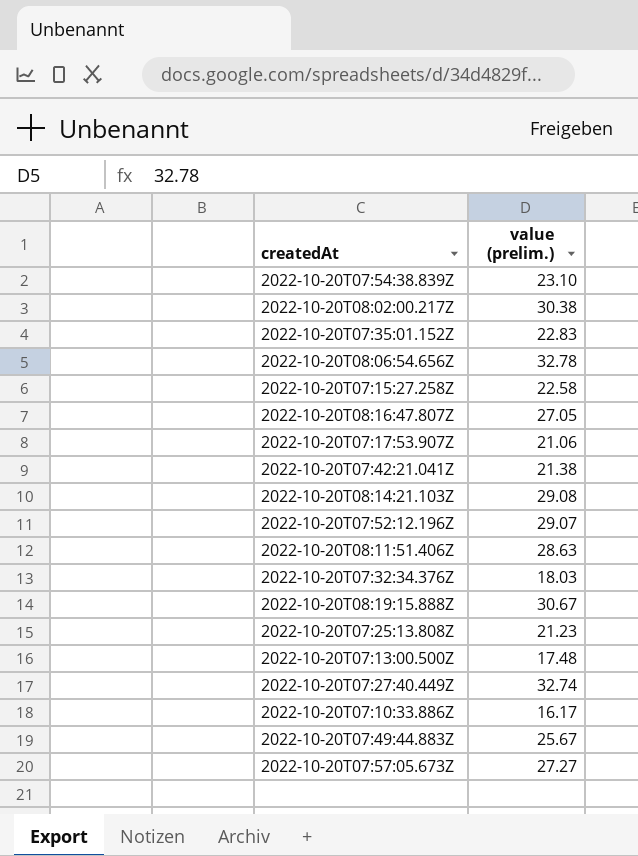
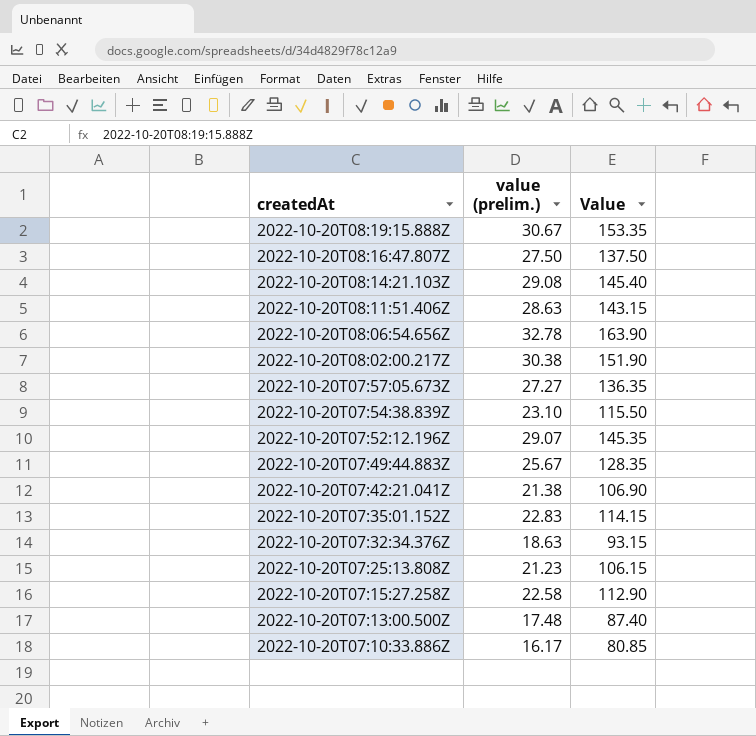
row order: none -> createdAt descending
column Value | formula: none -> [value (prelim.)] * 5
row 2022-10-20T07:17:53.907Z: 21.06 -> none
row 2022-10-20T07:27:40.449Z: 32.74 -> none
2022-10-20T08:16:47.807Z | value (prelim.): 27.05 -> 27.50
2022-10-20T07:32:34.376Z | value (prelim.): 18.03 -> 18.63

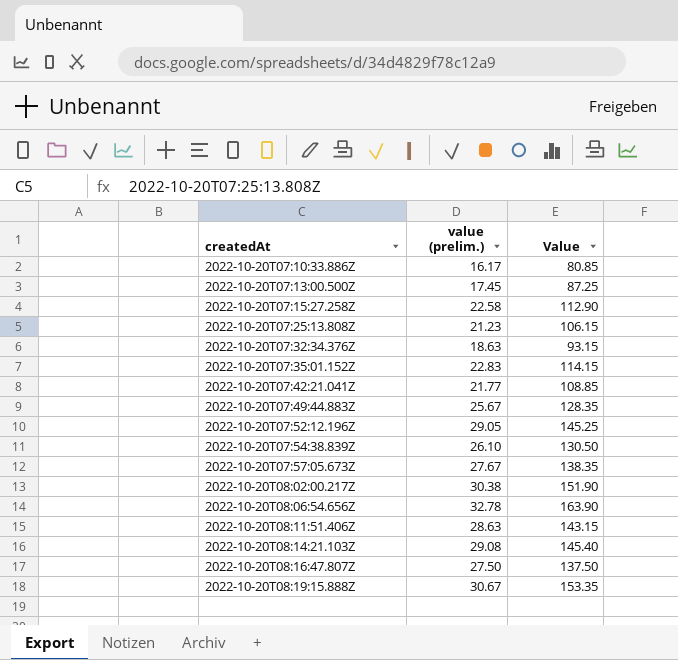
row order: createdAt descending -> createdAt ascending
2022-10-20T07:13:00.500Z | value (prelim.): 17.48 -> 17.45
2022-10-20T07:13:00.500Z | Value: 87.40 -> 87.25
2022-10-20T07:42:21.041Z | value (prelim.): 21.38 -> 21.77
2022-10-20T07:42:21.041Z | Value: 106.90 -> 108.85
2022-10-20T07:52:12.196Z | value (prelim.): 29.07 -> 29.05
2022-10-20T07:52:12.196Z | Value: 145.35 -> 145.25
2022-10-20T07:54:38.839Z | value (prelim.): 23.10 -> 26.10
2022-10-20T07:54:38.839Z | Value: 115.50 -> 130.50
2022-10-20T07:57:05.673Z | value (prelim.): 27.27 -> 27.67
2022-10-20T07:57:05.673Z | Value: 136.35 -> 138.35

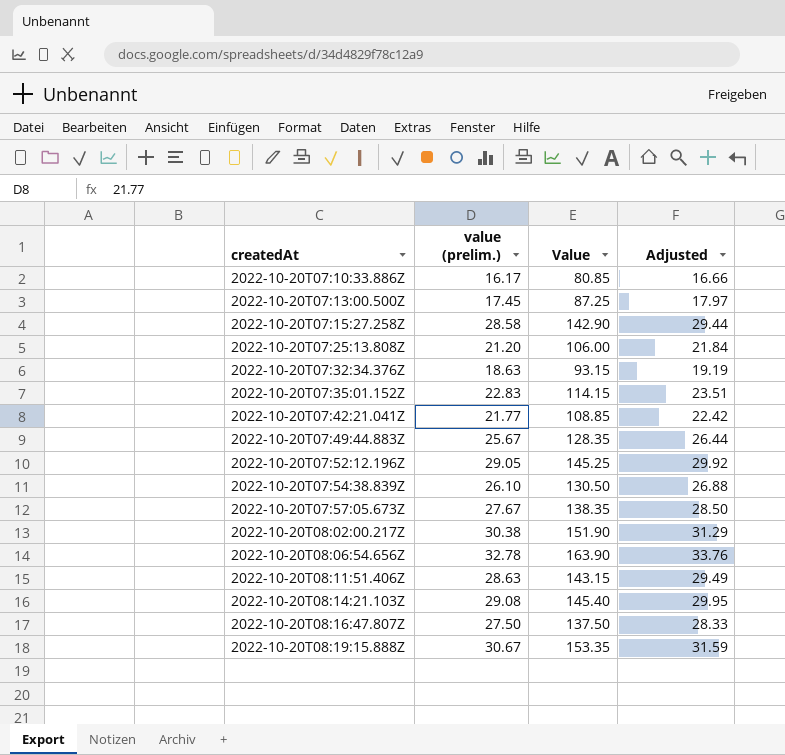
column Adjusted | formula: none -> [value (prelim.)] * 1.03
2022-10-20T07:15:27.258Z | value (prelim.): 22.58 -> 28.58
2022-10-20T07:15:27.258Z | Value: 112.90 -> 142.90
2022-10-20T07:25:13.808Z | value (prelim.): 21.23 -> 21.20
2022-10-20T07:25:13.808Z | Value: 106.15 -> 106.00

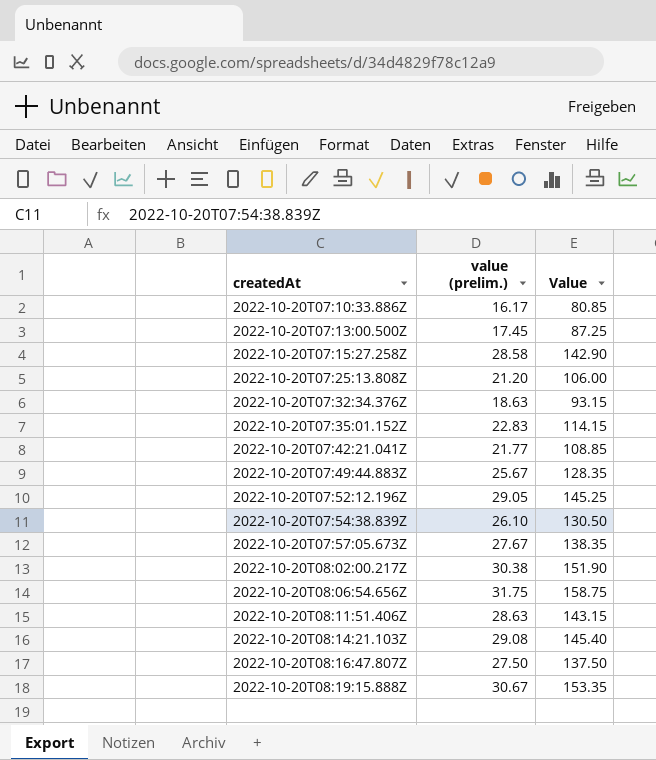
column Adjusted | formula: [value (prelim.)] * 1.03 -> none
2022-10-20T08:06:54.656Z | value (prelim.): 32.78 -> 31.75
2022-10-20T08:06:54.656Z | Value: 163.90 -> 158.75

